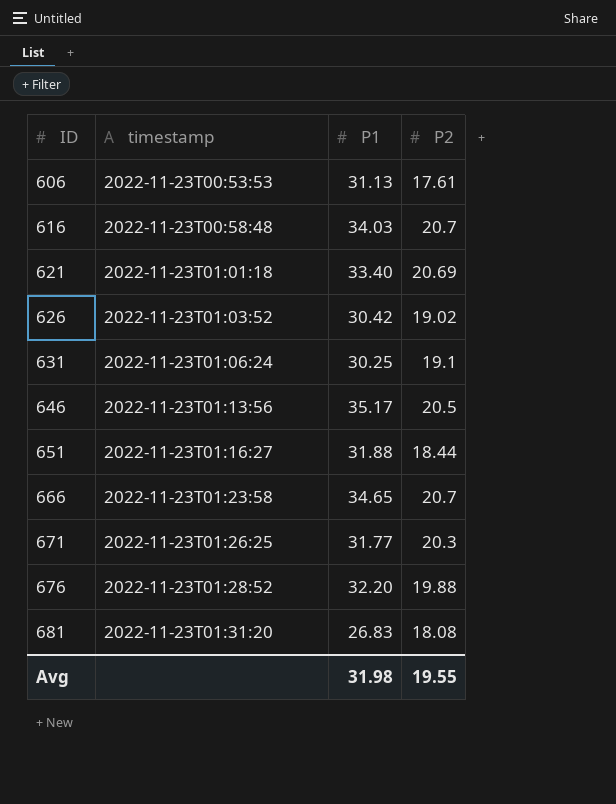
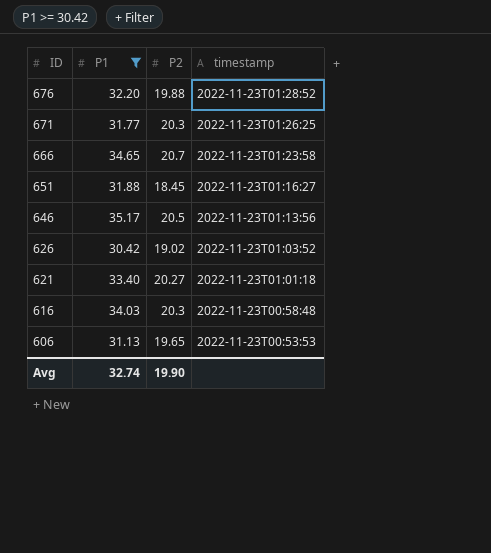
filter: none -> P1 >= 30.42
row order: ID ascending -> ID descending
column timestamp | position: 2 -> 4
651 | P2: 18.44 -> 18.45
621 | P2: 20.69 -> 20.27
616 | P2: 20.7 -> 20.3
606 | P2: 17.61 -> 19.65
Avg | P1: 31.98 -> 32.74
Avg | P2: 19.55 -> 19.90

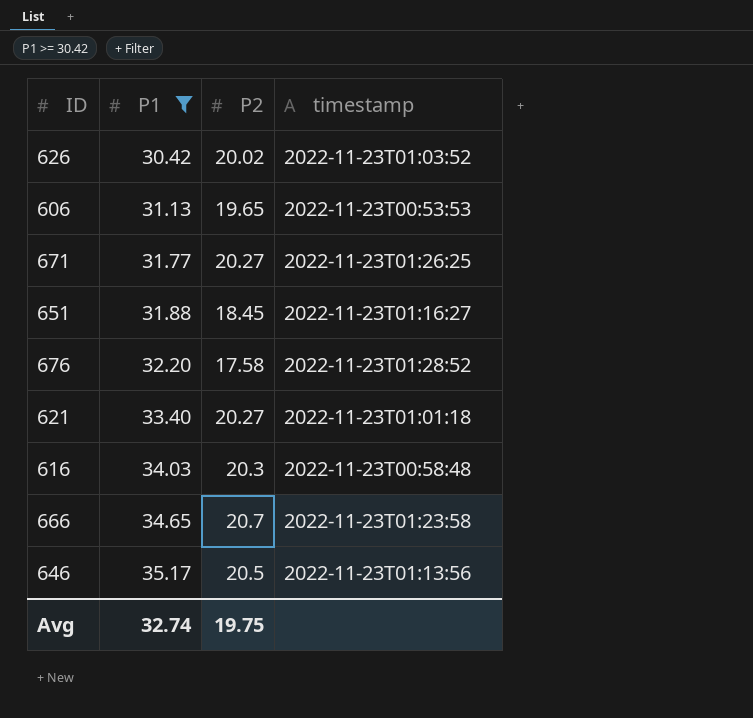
row order: ID descending -> P1 ascending
626 | P2: 19.02 -> 20.02
671 | P2: 20.3 -> 20.27
676 | P2: 19.88 -> 17.58
Avg | P2: 19.90 -> 19.75

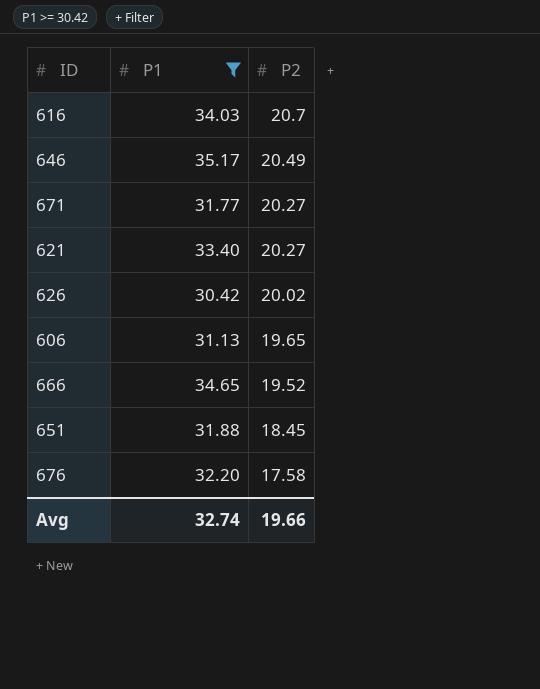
row order: P1 ascending -> P2 descending
column timestamp | position: 4 -> none
616 | P2: 20.3 -> 20.7
646 | P2: 20.5 -> 20.49
666 | P2: 20.7 -> 19.52
Avg | P2: 19.75 -> 19.66

